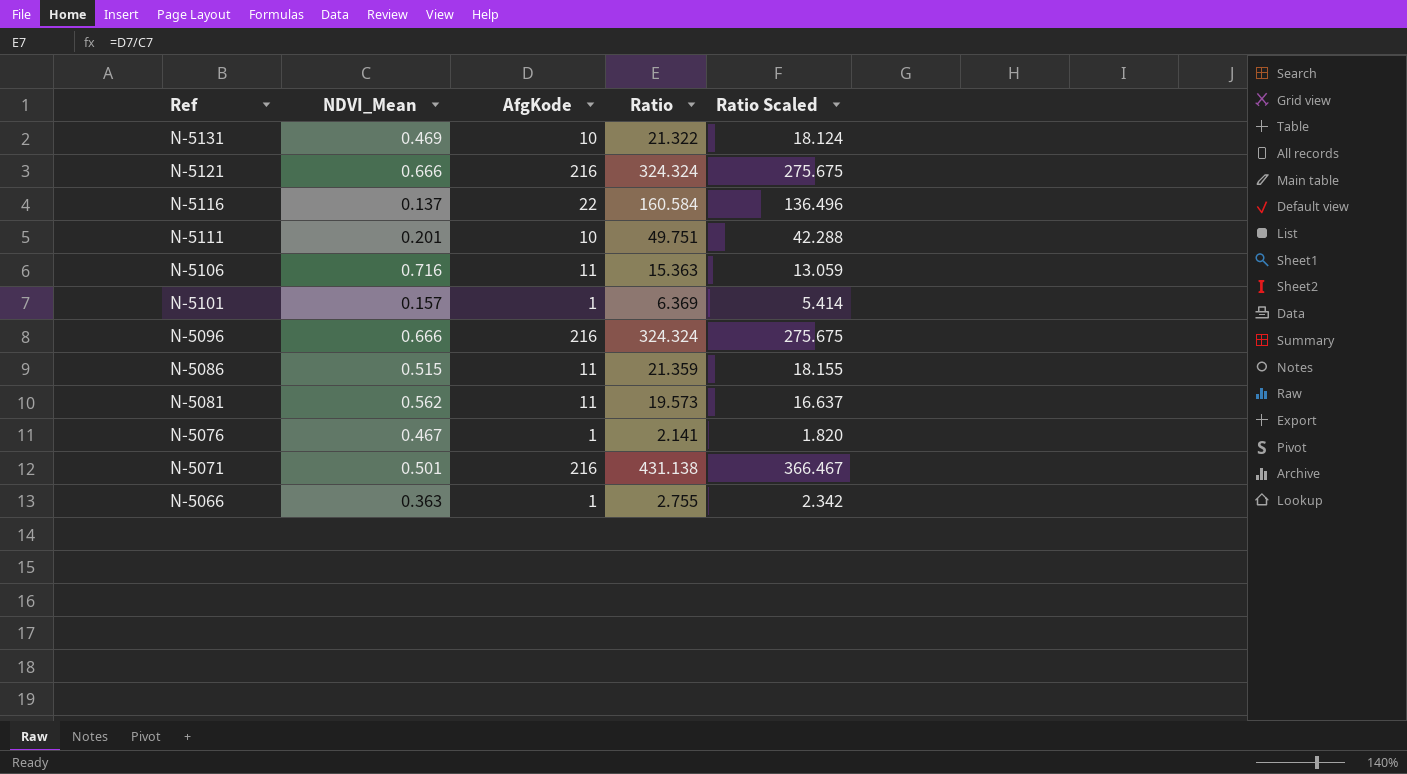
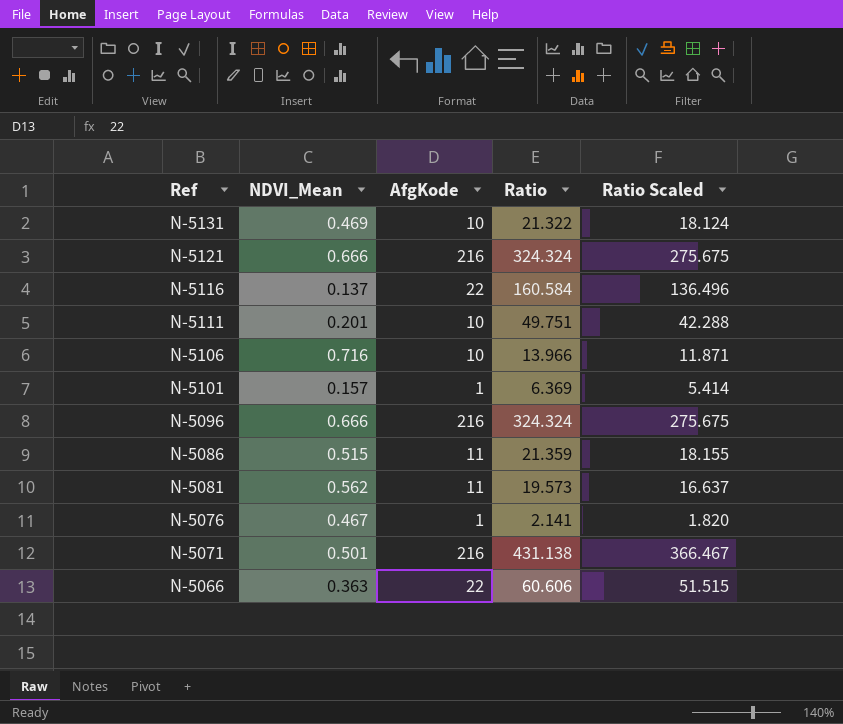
N-5106 | AfgKode: 11 -> 10
N-5106 | Ratio: 15.363 -> 13.966
N-5106 | Ratio Scaled: 13.059 -> 11.871
N-5066 | AfgKode: 1 -> 22
N-5066 | Ratio: 2.755 -> 60.606
N-5066 | Ratio Scaled: 2.342 -> 51.515

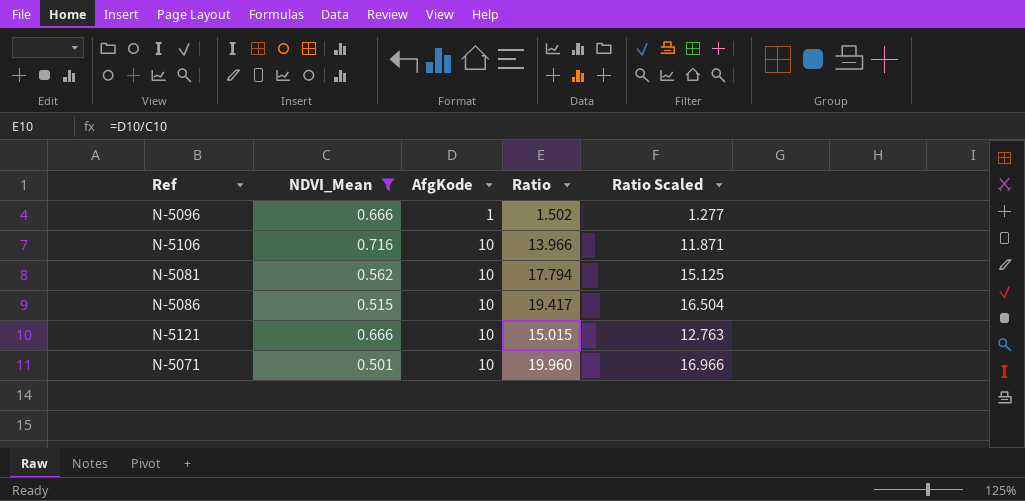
filter: none -> NDVI_Mean >= 0.501
row order: Ref descending -> AfgKode ascending
N-5096 | AfgKode: 216 -> 1
N-5096 | Ratio: 324.324 -> 1.502
N-5096 | Ratio Scaled: 275.675 -> 1.277
N-5081 | AfgKode: 11 -> 10
N-5081 | Ratio: 19.573 -> 17.794
N-5081 | Ratio Scaled: 16.637 -> 15.125
N-5086 | AfgKode: 11 -> 10
N-5086 | Ratio: 21.359 -> 19.417
N-5086 | Ratio Scaled: 18.155 -> 16.504
N-5121 | AfgKode: 216 -> 10
N-5121 | Ratio: 324.324 -> 15.015
N-5121 | Ratio Scaled: 275.675 -> 12.763
N-5071 | AfgKode: 216 -> 10
N-5071 | Ratio: 431.138 -> 19.960
N-5071 | Ratio Scaled: 366.467 -> 16.966

